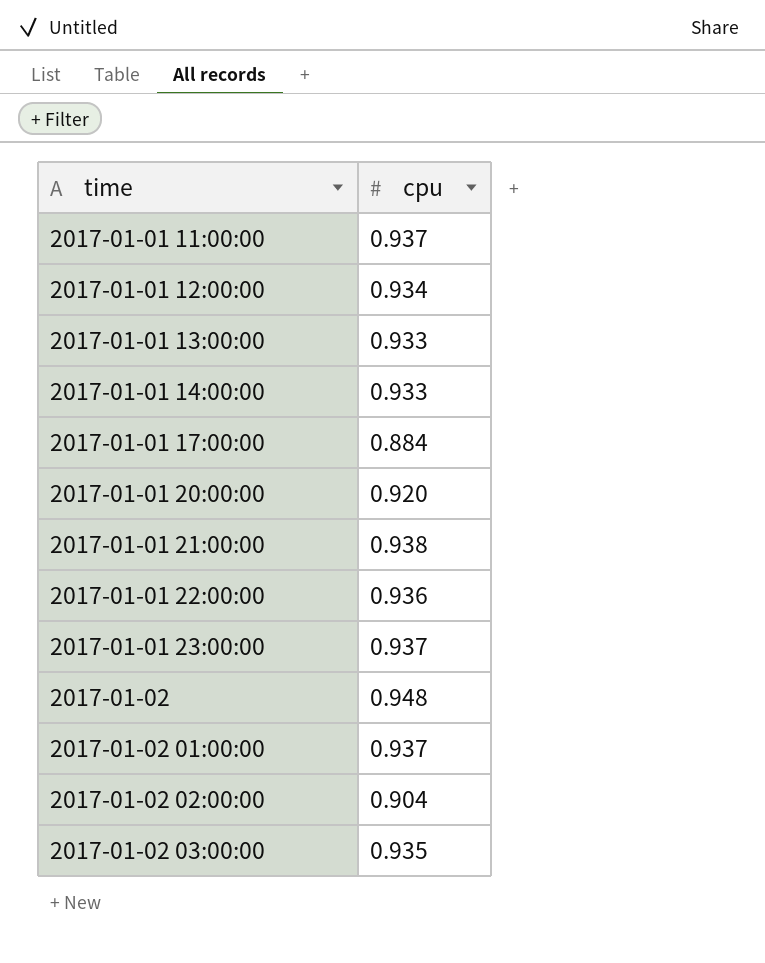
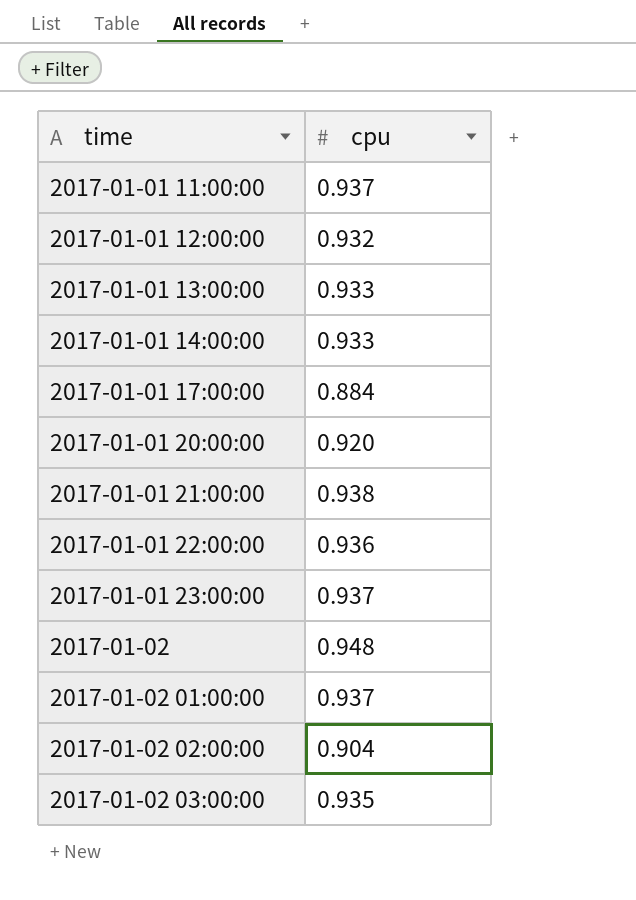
2017-01-01 12:00:00 | cpu: 0.934 -> 0.932

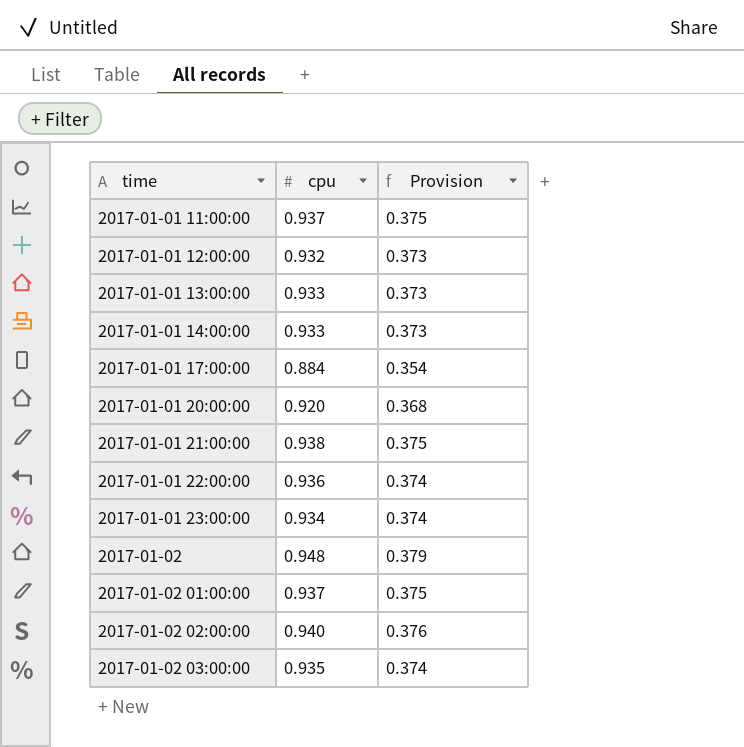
column Provision | formula: none -> [cpu] * 0.4
2017-01-01 23:00:00 | cpu: 0.937 -> 0.934
2017-01-02 02:00:00 | cpu: 0.904 -> 0.940

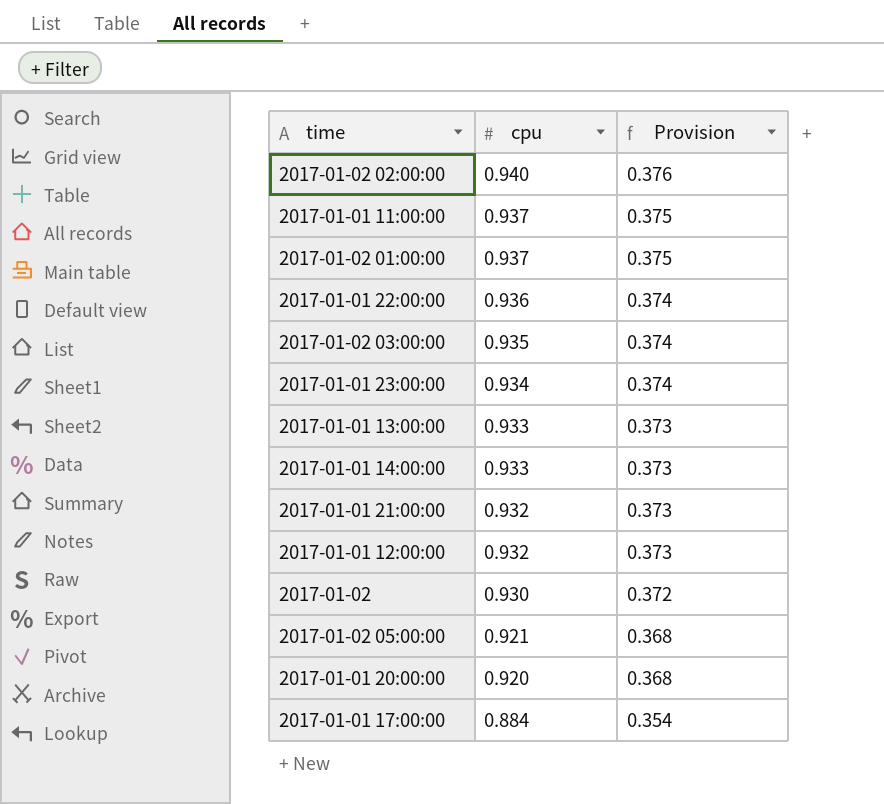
row order: time ascending -> cpu descending
2017-01-01 21:00:00 | cpu: 0.938 -> 0.932
2017-01-01 21:00:00 | Provision: 0.375 -> 0.373
2017-01-02 | cpu: 0.948 -> 0.930
2017-01-02 | Provision: 0.379 -> 0.372
row 2017-01-02 05:00:00: none -> 0.921 | 0.368

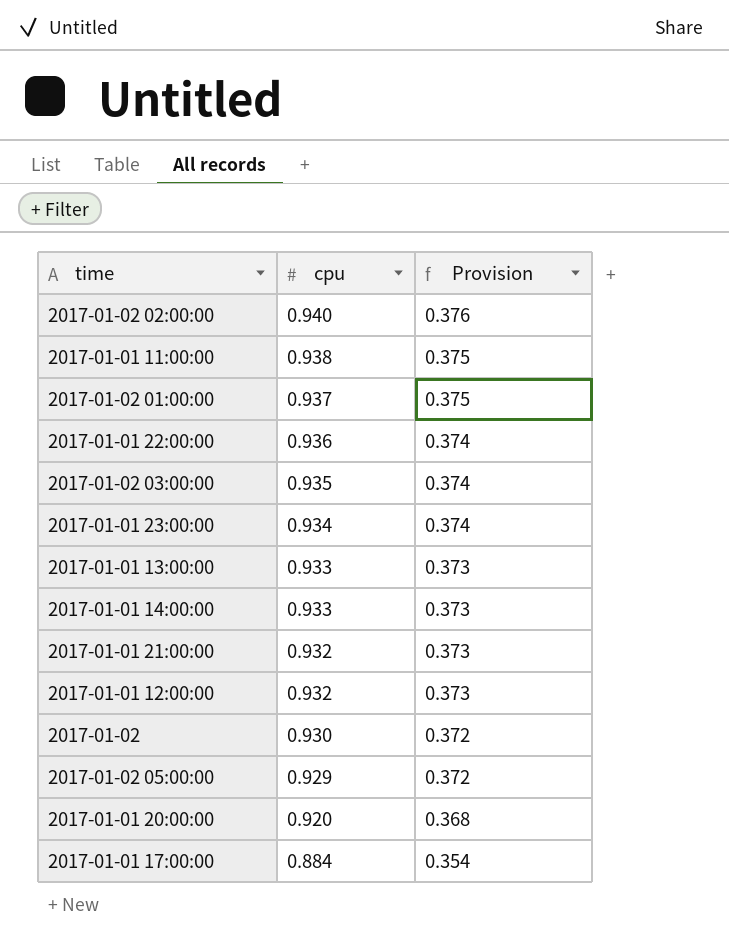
2017-01-01 11:00:00 | cpu: 0.937 -> 0.938
2017-01-02 05:00:00 | cpu: 0.921 -> 0.929
2017-01-02 05:00:00 | Provision: 0.368 -> 0.372

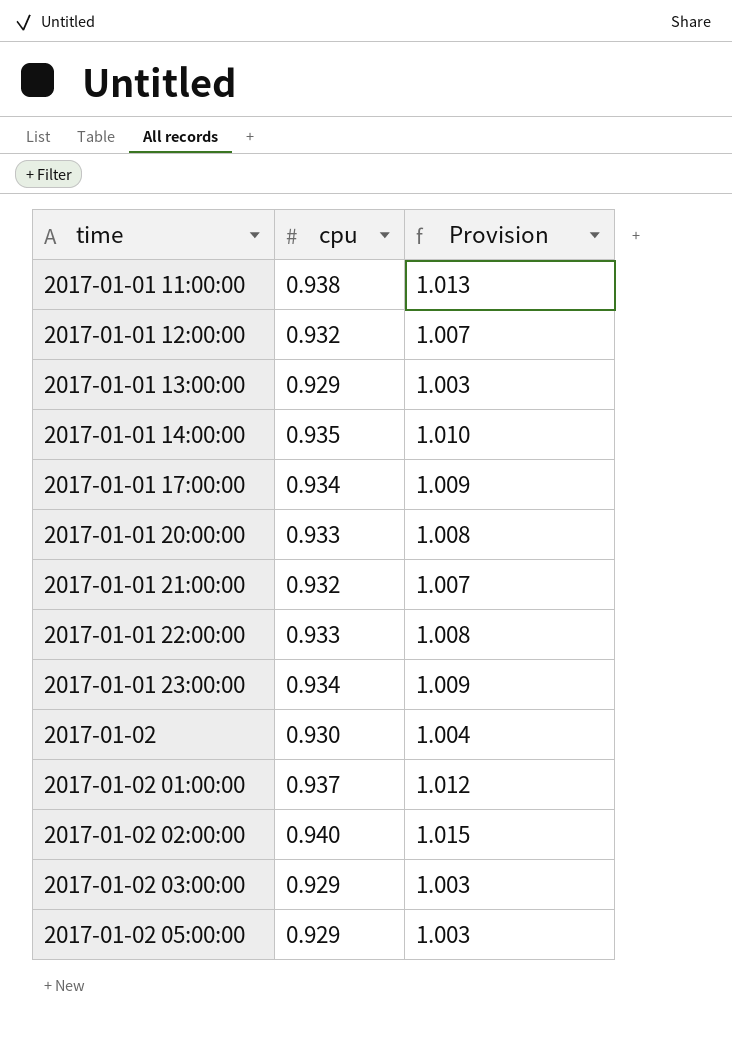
row order: cpu descending -> time ascending
column Provision | formula: [cpu] * 0.4 -> [cpu] * 1.08
2017-01-01 13:00:00 | cpu: 0.933 -> 0.929
2017-01-01 14:00:00 | cpu: 0.933 -> 0.935
2017-01-01 17:00:00 | cpu: 0.884 -> 0.934
2017-01-01 20:00:00 | cpu: 0.920 -> 0.933
2017-01-01 22:00:00 | cpu: 0.936 -> 0.933
2017-01-02 03:00:00 | cpu: 0.935 -> 0.929

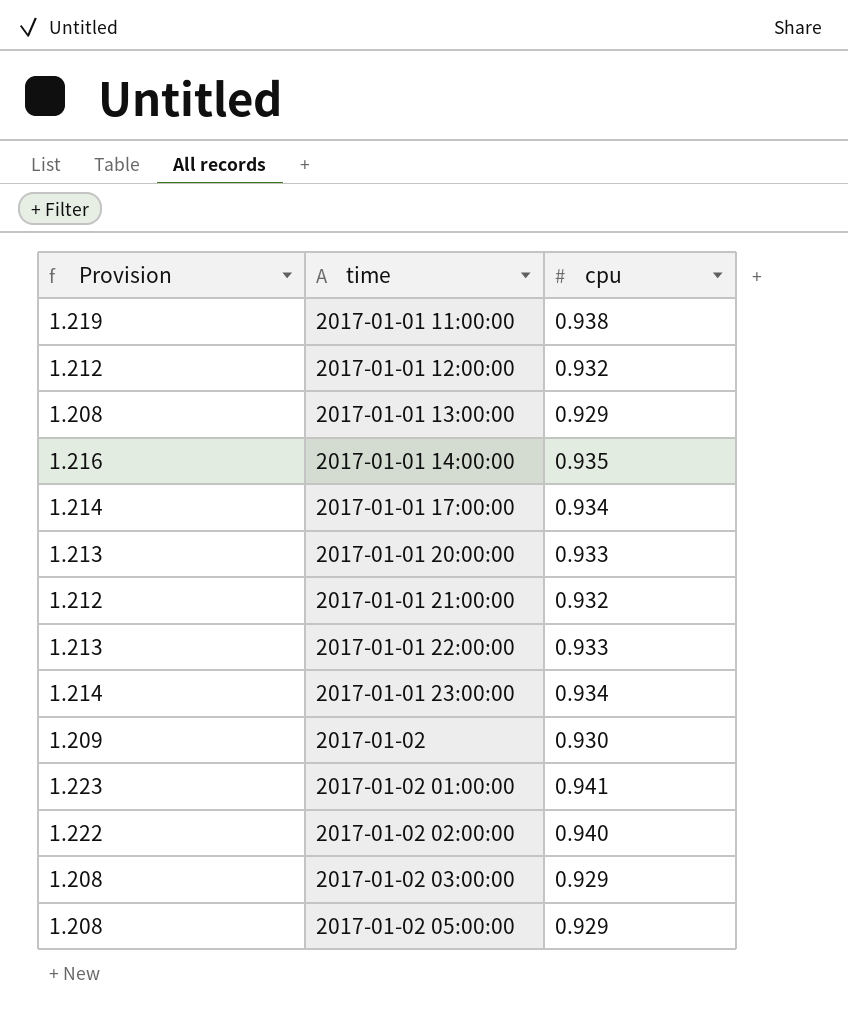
column Provision | formula: [cpu] * 1.08 -> [cpu] * 1.3
column Provision | position: 3 -> 1
2017-01-02 01:00:00 | cpu: 0.937 -> 0.941

